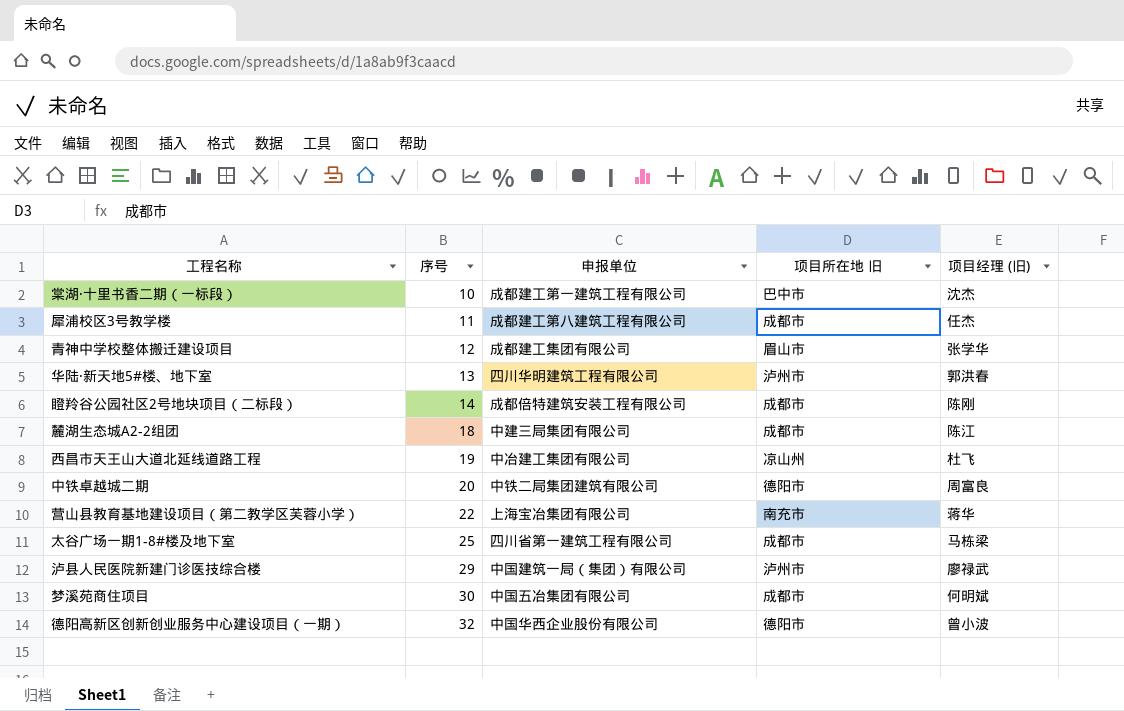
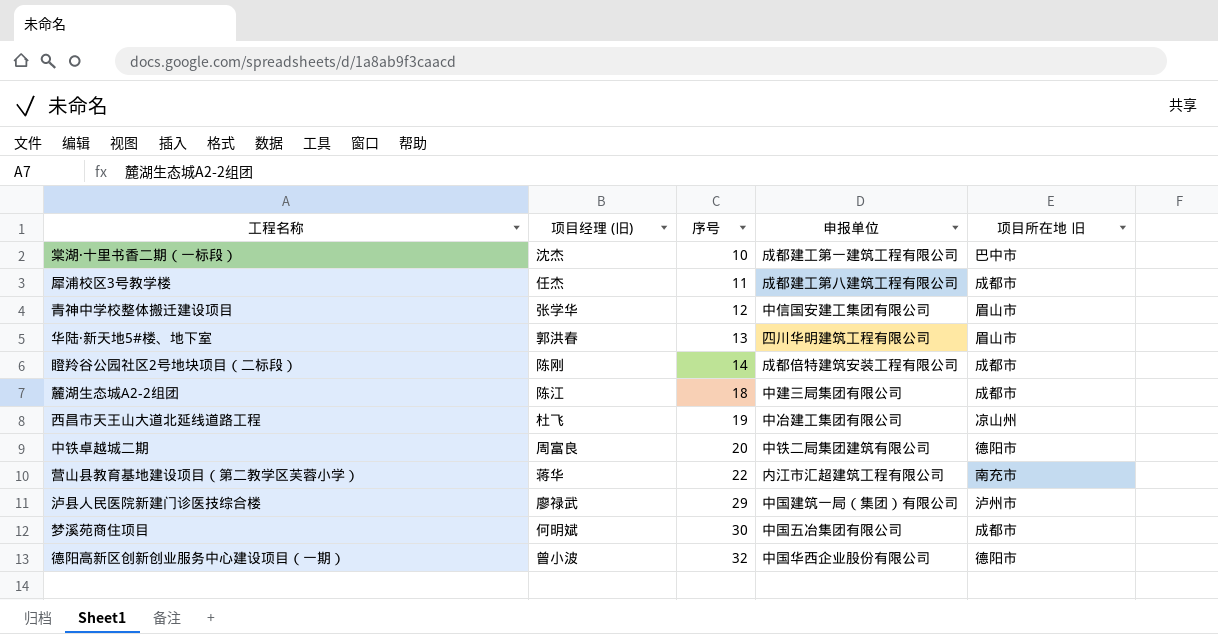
column 项目经理 (旧) | position: 5 -> 2
row 太谷广场一期1-8#楼及地下室: 25 | 四川省第一建筑工程有限公司 | 成都市 | 马栋梁 -> none
青神中学校整体搬迁建设项目 | 申报单位: 成都建工集团有限公司 -> 中信国安建工集团有限公司
华陆·新天地5#楼、地下室 | 项目所在地 旧: 泸州市 -> 眉山市
营山县教育基地建设项目（第二教学区芙蓉小学） | 申报单位: 上海宝冶集团有限公司 -> 内江市汇超建筑工程有限公司

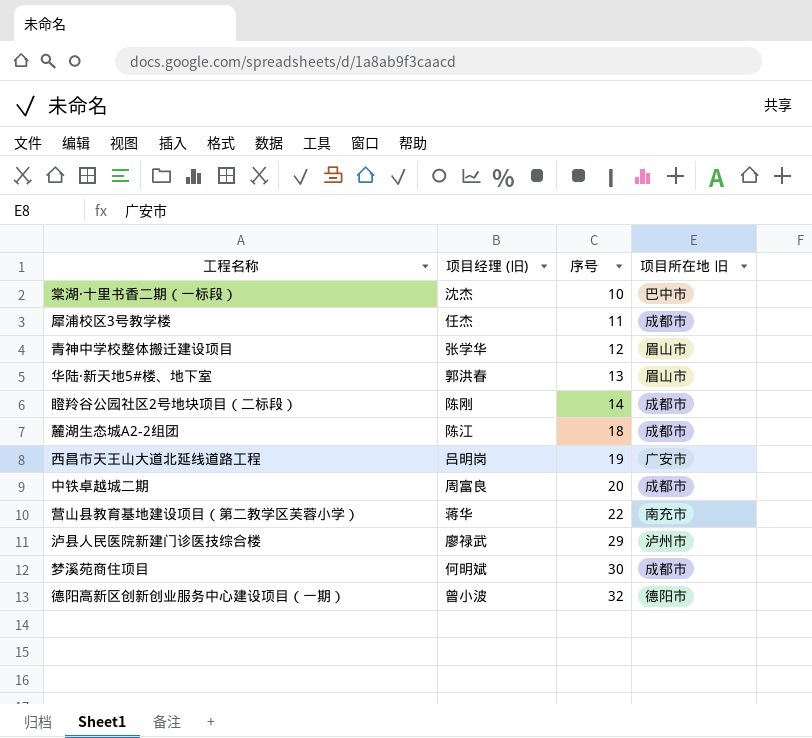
column 申报单位 | position: 4 -> none
西昌市天王山大道北延线道路工程 | 项目经理 (旧): 杜飞 -> 吕明岗
西昌市天王山大道北延线道路工程 | 项目所在地 旧: 凉山州 -> 广安市
中铁卓越城二期 | 项目所在地 旧: 德阳市 -> 成都市

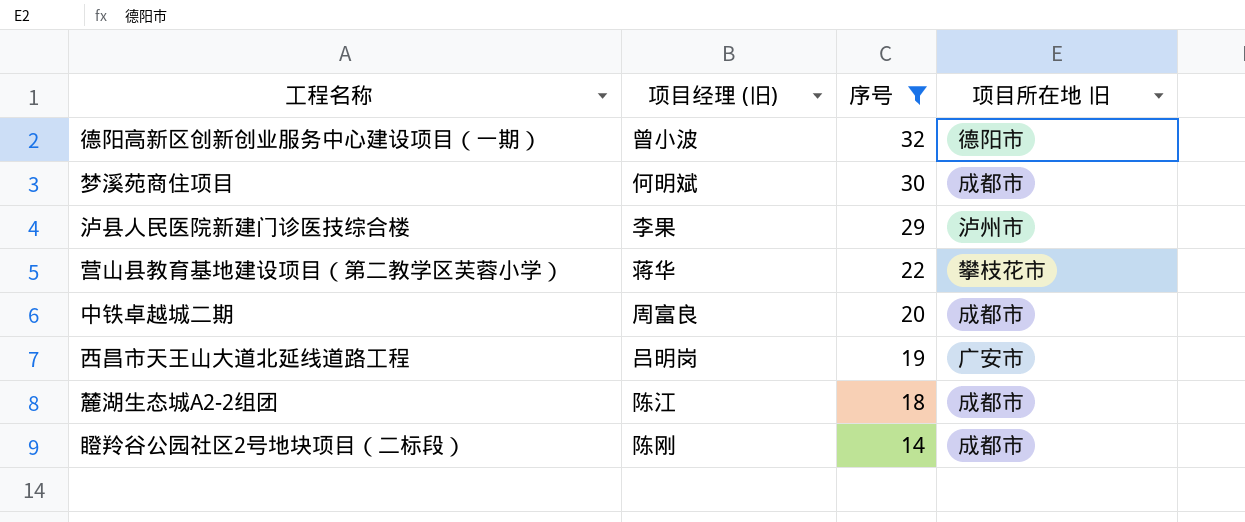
filter: none -> 序号 >= 14
row order: 序号 ascending -> 序号 descending
泸县人民医院新建门诊医技综合楼 | 项目经理 (旧): 廖禄武 -> 李果
营山县教育基地建设项目（第二教学区芙蓉小学） | 项目所在地 旧: 南充市 -> 攀枝花市

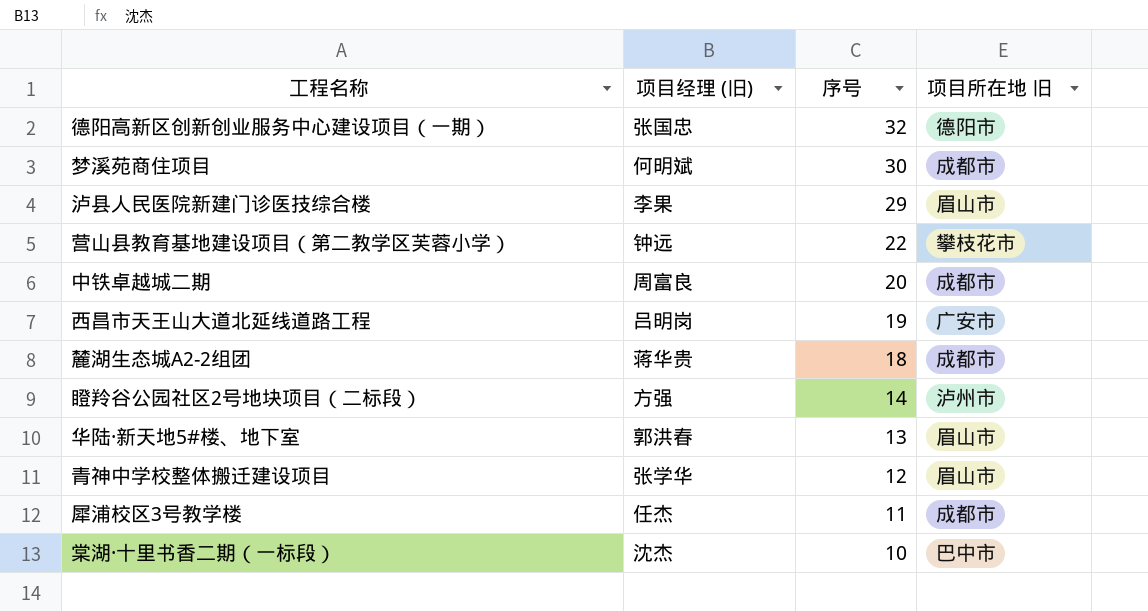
filter: 序号 >= 14 -> none
德阳高新区创新创业服务中心建设项目（一期） | 项目经理 (旧): 曾小波 -> 张国忠
泸县人民医院新建门诊医技综合楼 | 项目所在地 旧: 泸州市 -> 眉山市
营山县教育基地建设项目（第二教学区芙蓉小学） | 项目经理 (旧): 蒋华 -> 钟远
麓湖生态城A2-2组团 | 项目经理 (旧): 陈江 -> 蒋华贵
瞪羚谷公园社区2号地块项目（二标段） | 项目经理 (旧): 陈刚 -> 方强
瞪羚谷公园社区2号地块项目（二标段） | 项目所在地 旧: 成都市 -> 泸州市

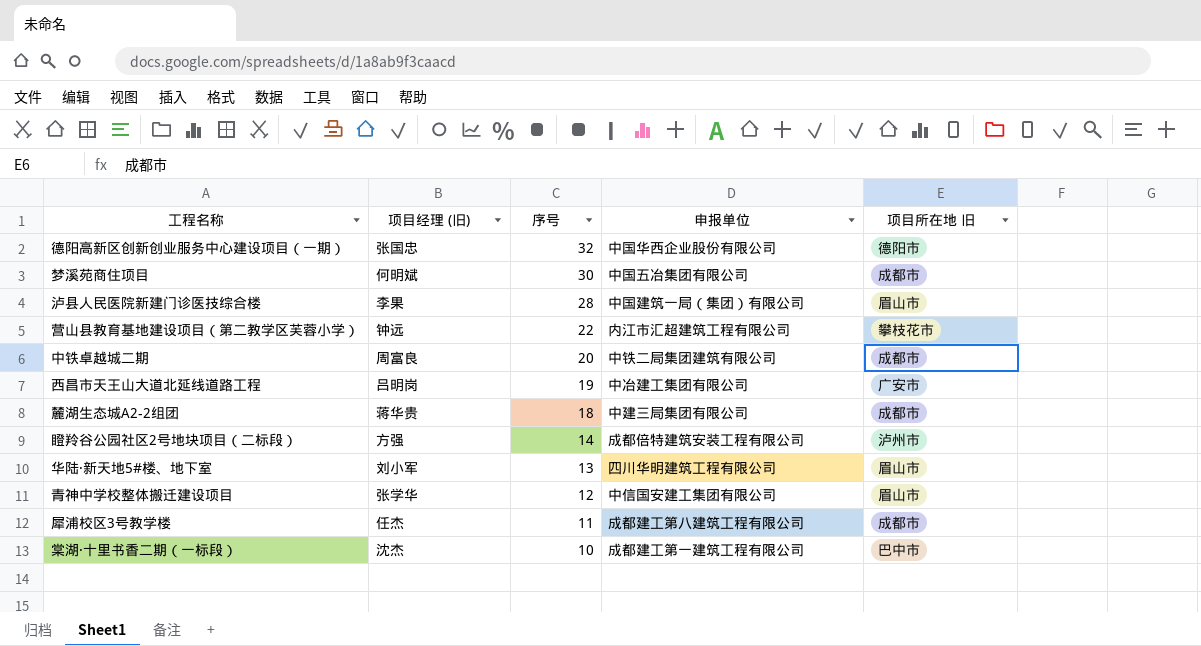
column 申报单位 | position: none -> 4
泸县人民医院新建门诊医技综合楼 | 序号: 29 -> 28
华陆·新天地5#楼、地下室 | 项目经理 (旧): 郭洪春 -> 刘小军

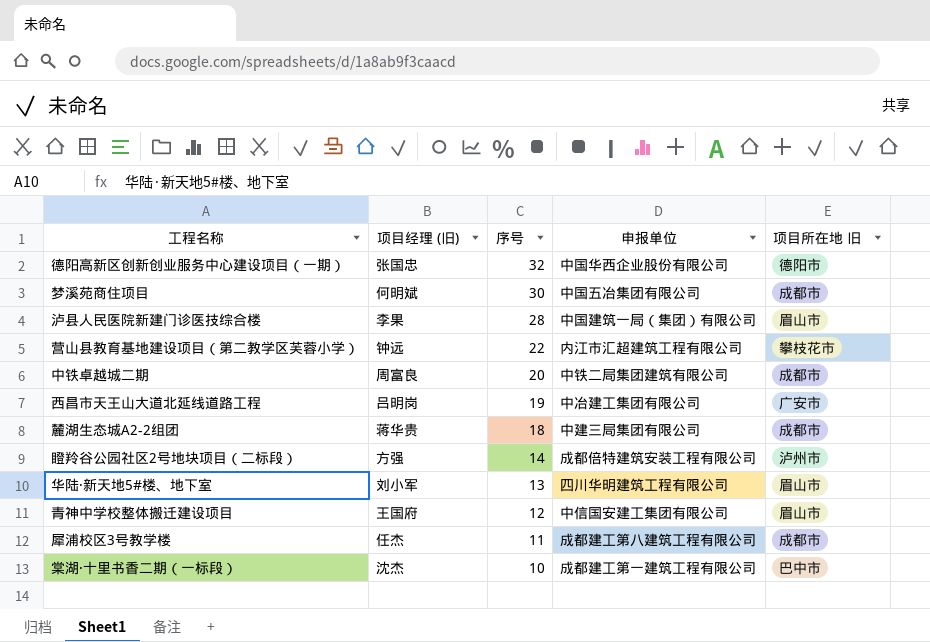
青神中学校整体搬迁建设项目 | 项目经理 (旧): 张学华 -> 王国府

